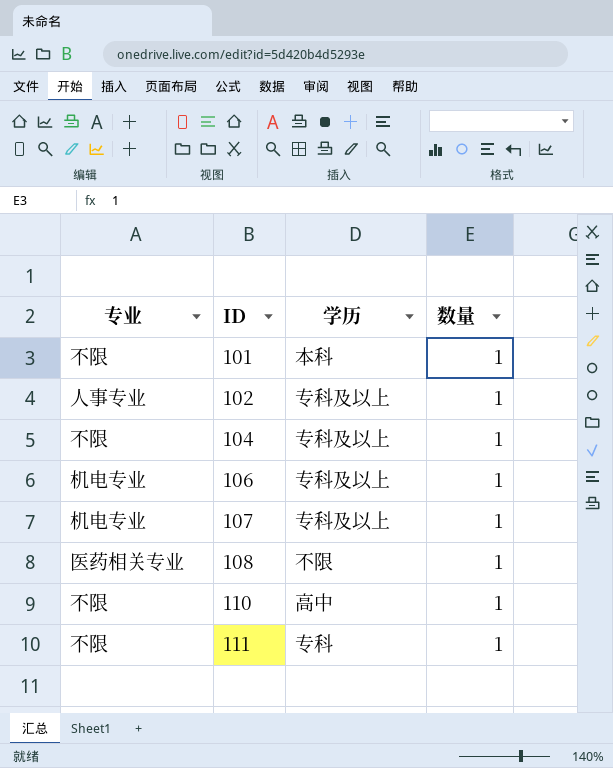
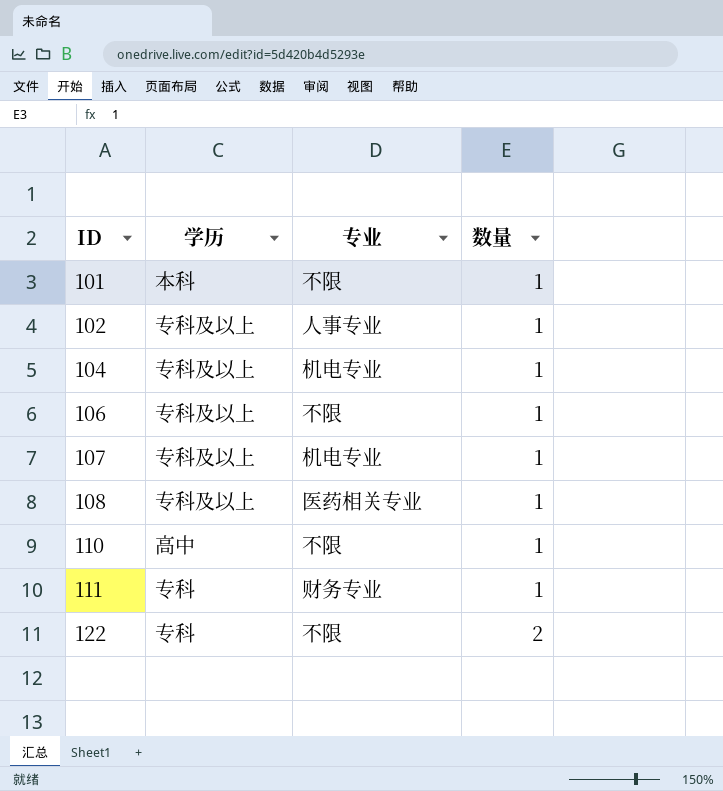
column 专业 | position: 1 -> 3
104 | 专业: 不限 -> 机电专业
106 | 专业: 机电专业 -> 不限
108 | 学历: 不限 -> 专科及以上
111 | 专业: 不限 -> 财务专业
row 122: none -> 专科 | 不限 | 2

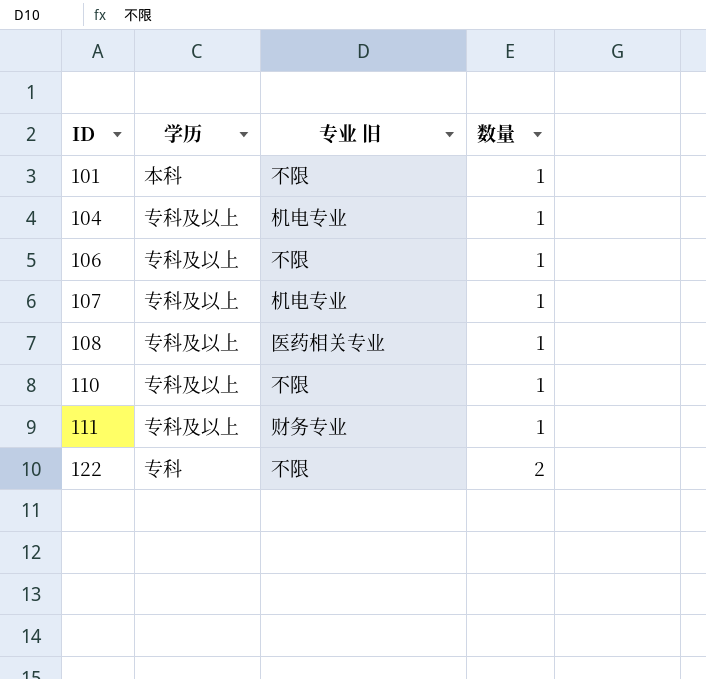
column name: 专业 -> 专业 旧
row 102: 专科及以上 | 人事专业 | 1 -> none
110 | 学历: 高中 -> 专科及以上
111 | 学历: 专科 -> 专科及以上

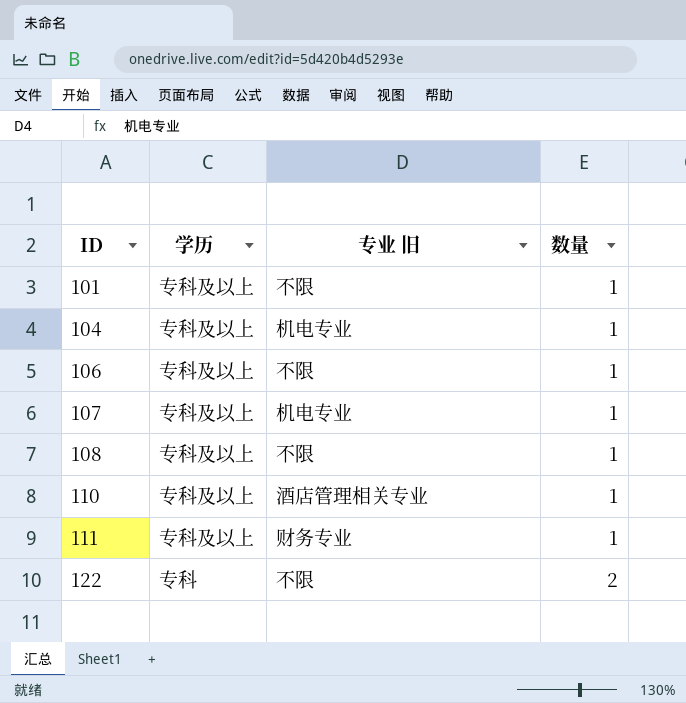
101 | 学历: 本科 -> 专科及以上
108 | 专业 旧: 医药相关专业 -> 不限
110 | 专业 旧: 不限 -> 酒店管理相关专业

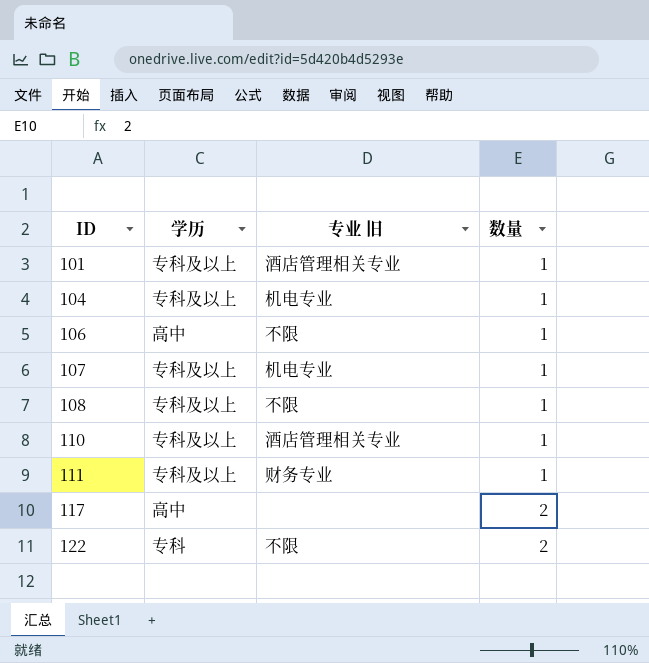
101 | 专业 旧: 不限 -> 酒店管理相关专业
106 | 学历: 专科及以上 -> 高中
row 117: none -> 高中 | none | 2

